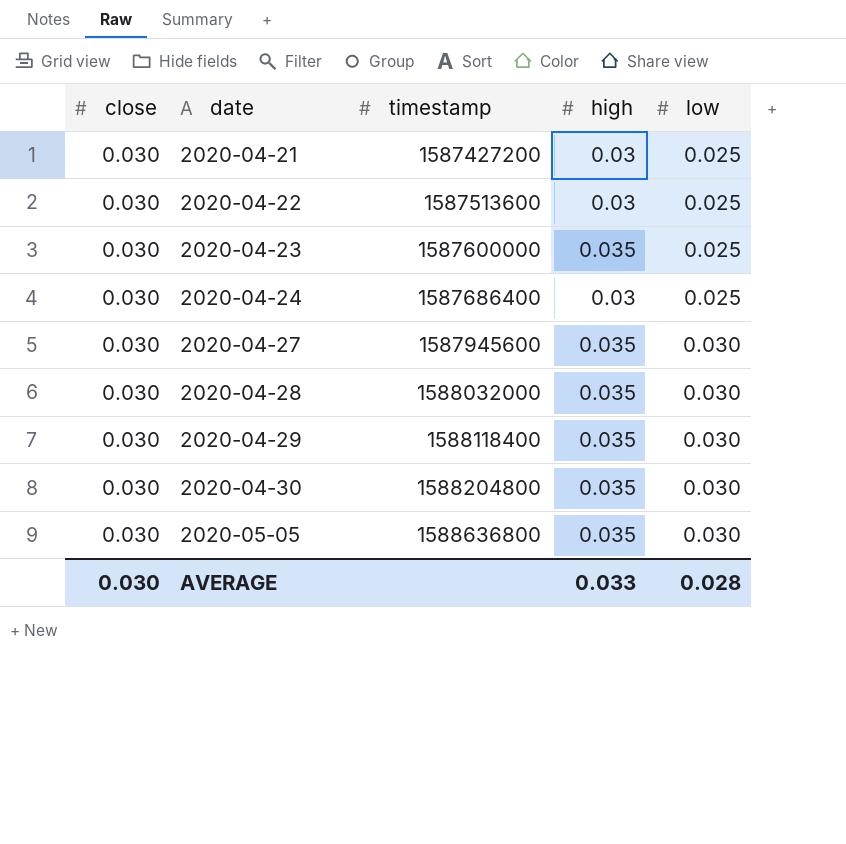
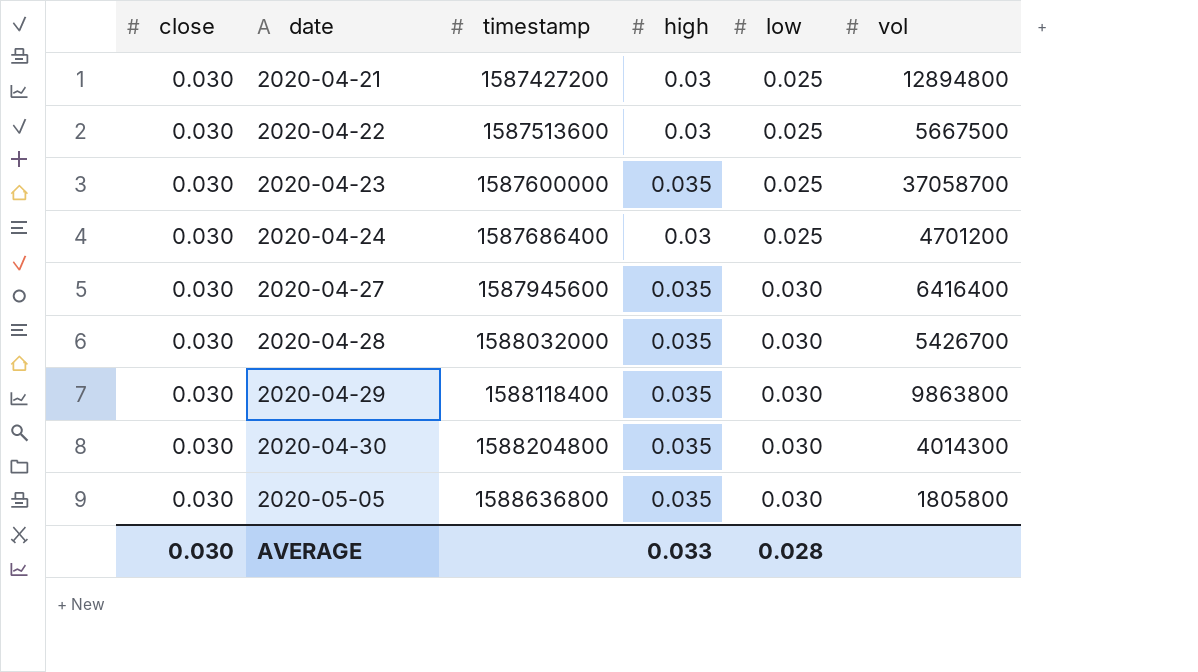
column vol | position: none -> 6

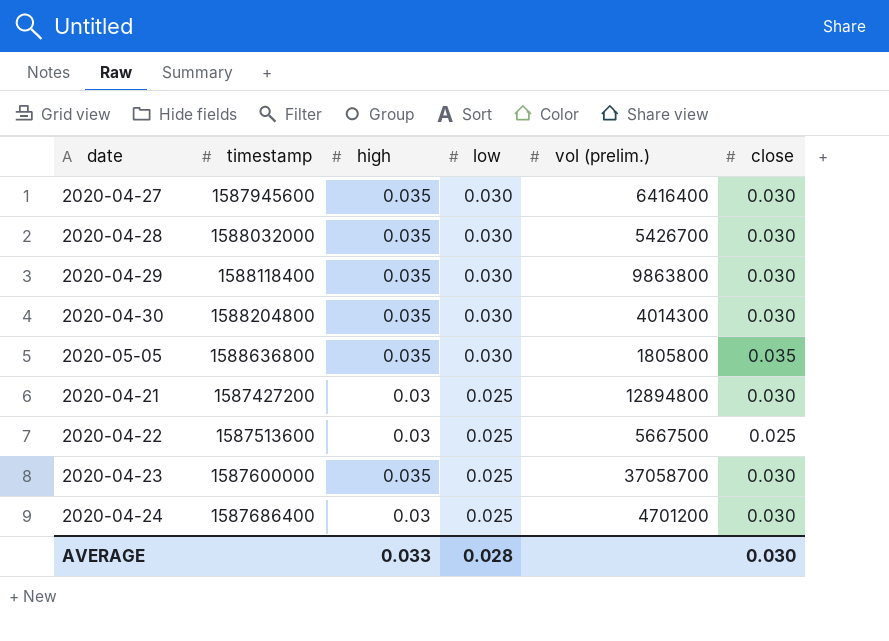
row order: date ascending -> low descending
column name: vol -> vol (prelim.)
column close | position: 1 -> 6
2020-05-05 | close: 0.030 -> 0.035
2020-04-22 | close: 0.030 -> 0.025

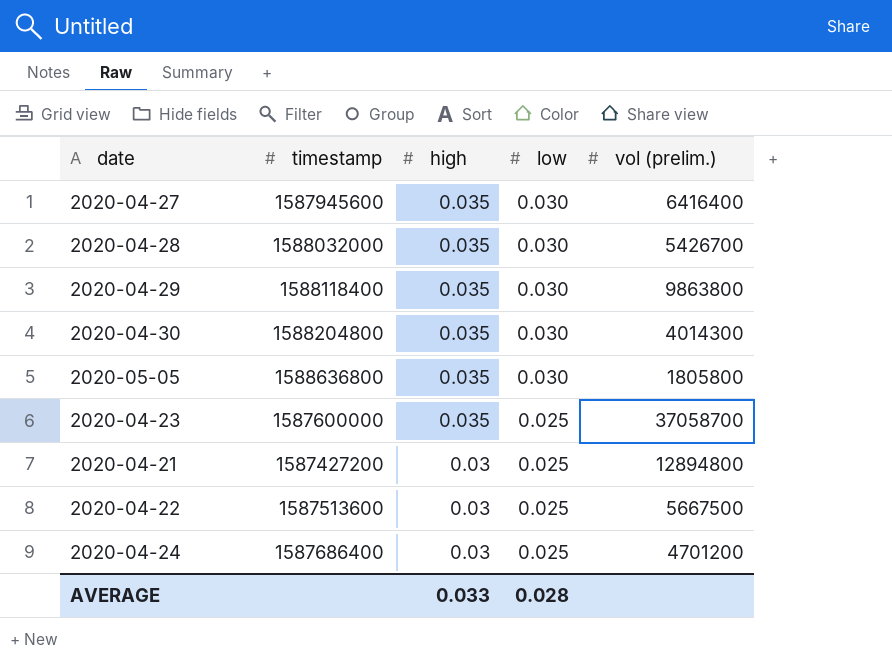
row order: low descending -> high descending
column close | position: 6 -> none

